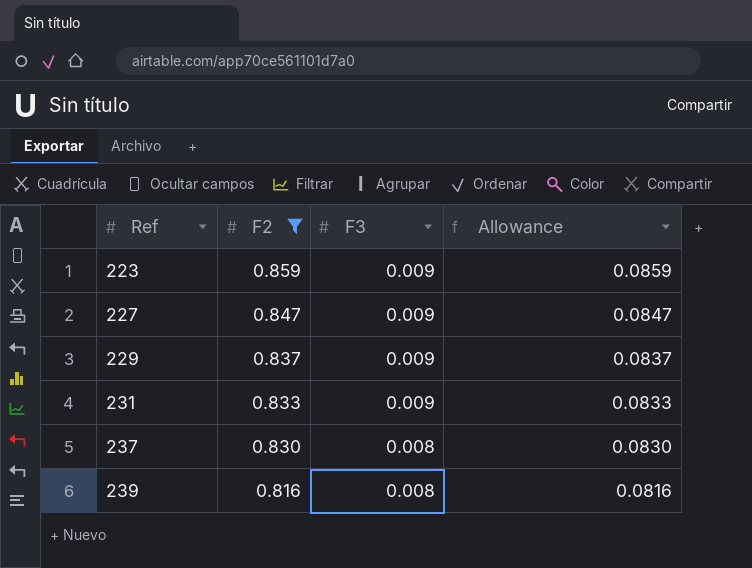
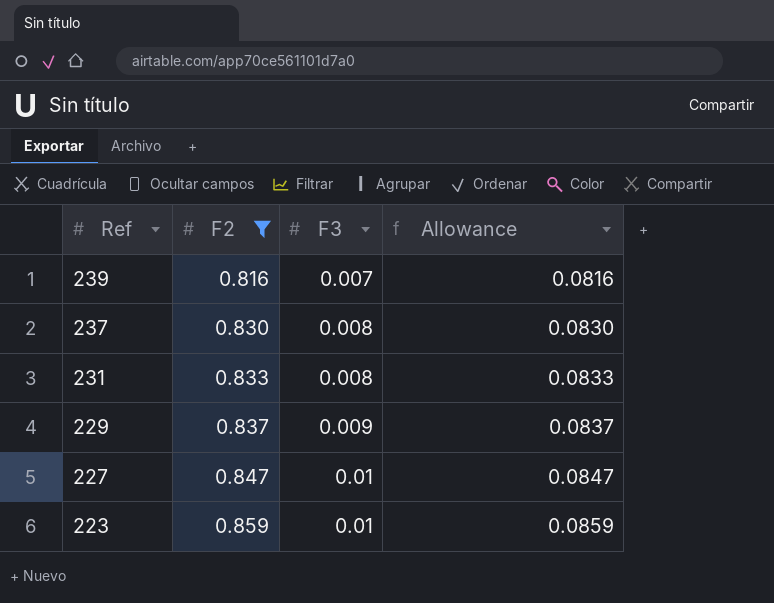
row order: Ref ascending -> Ref descending
239 | F3: 0.008 -> 0.007
231 | F3: 0.009 -> 0.008
227 | F3: 0.009 -> 0.01
223 | F3: 0.009 -> 0.01

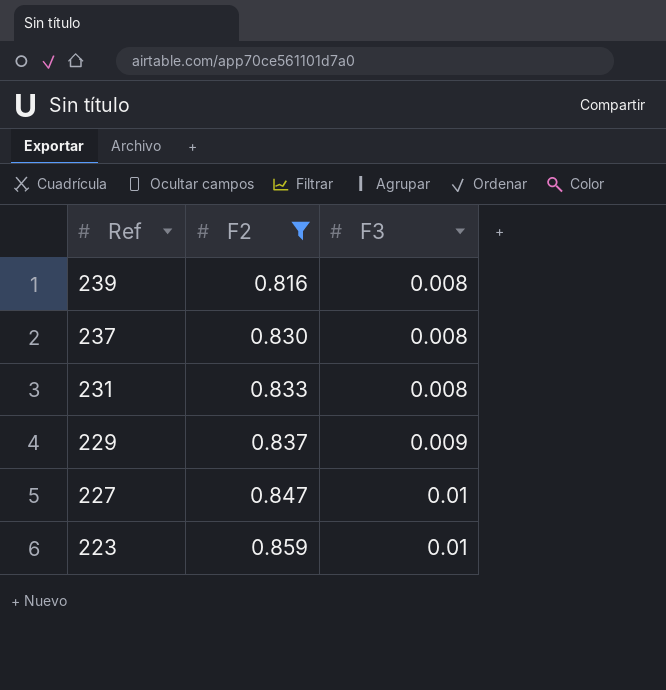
column Allowance | formula: [F2] * 0.1 -> none
239 | F3: 0.007 -> 0.008

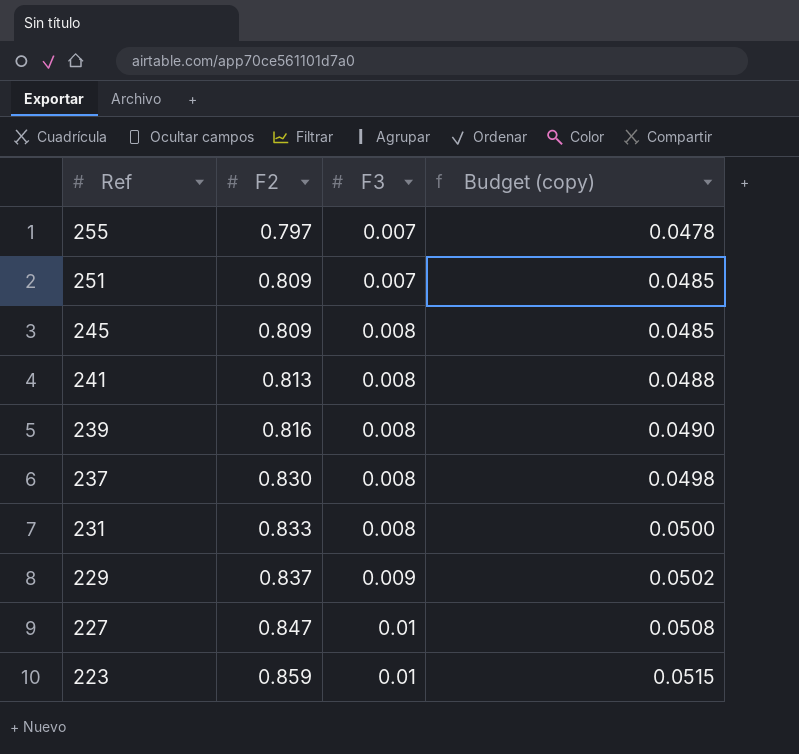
filter: F2 >= 0.816 -> none
column Budget (copy) | formula: none -> [F2] * 0.06

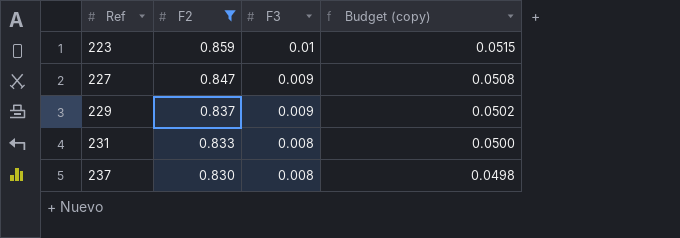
filter: none -> F2 >= 0.830
row order: Ref descending -> Ref ascending
227 | F3: 0.01 -> 0.009

